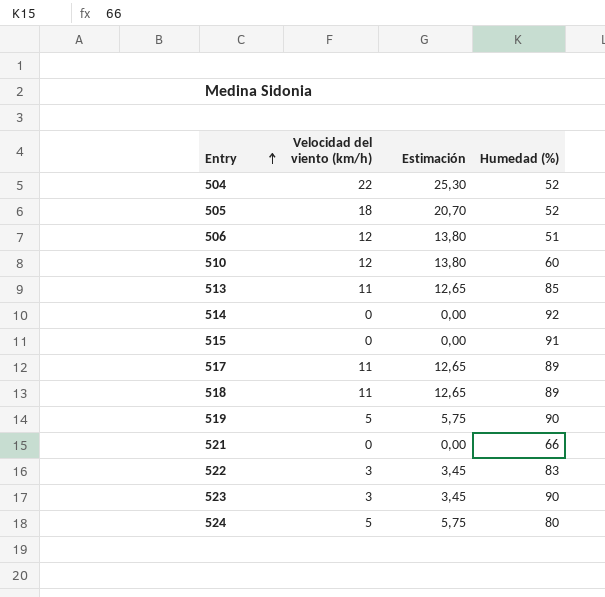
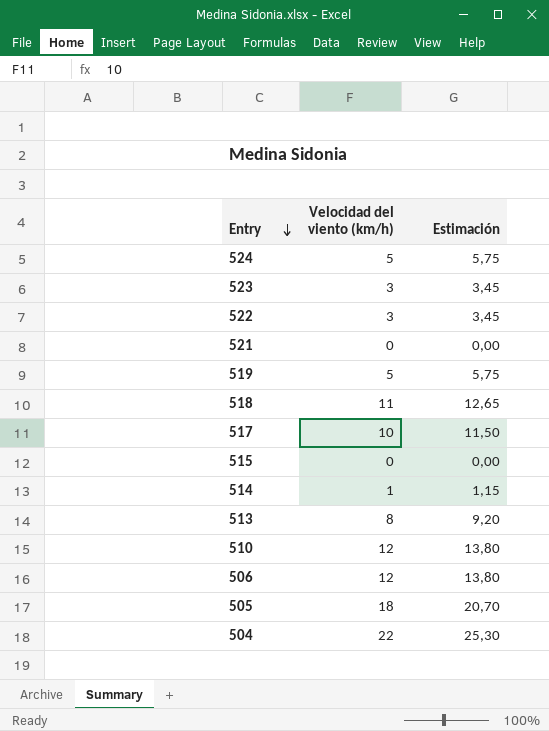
row order: Entry ascending -> Entry descending
column Humedad (%) | position: 4 -> none
517 | Velocidad del viento (km/h): 11 -> 10
517 | Estimación: 12,65 -> 11,50
514 | Velocidad del viento (km/h): 0 -> 1
514 | Estimación: 0,00 -> 1,15
513 | Velocidad del viento (km/h): 11 -> 8
513 | Estimación: 12,65 -> 9,20

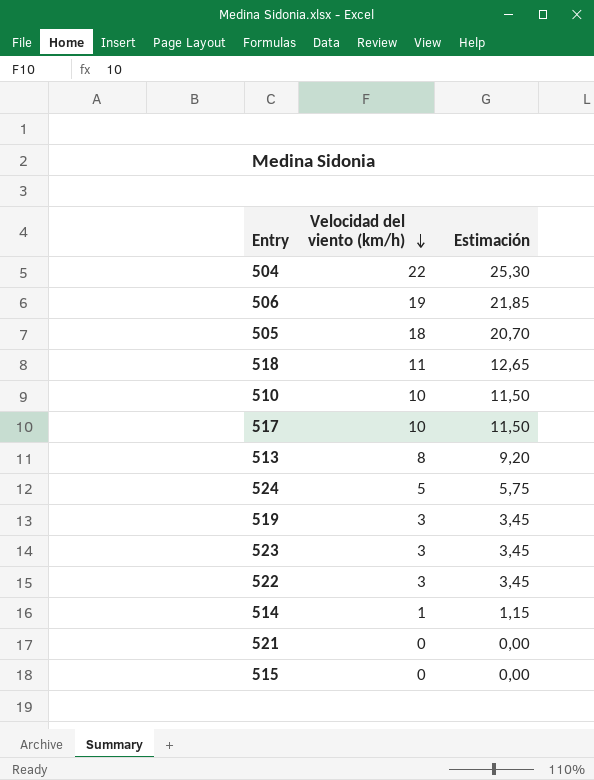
row order: Entry descending -> Velocidad del viento (km/h) descending
506 | Velocidad del viento (km/h): 12 -> 19
506 | Estimación: 13,80 -> 21,85
510 | Velocidad del viento (km/h): 12 -> 10
510 | Estimación: 13,80 -> 11,50
519 | Velocidad del viento (km/h): 5 -> 3
519 | Estimación: 5,75 -> 3,45

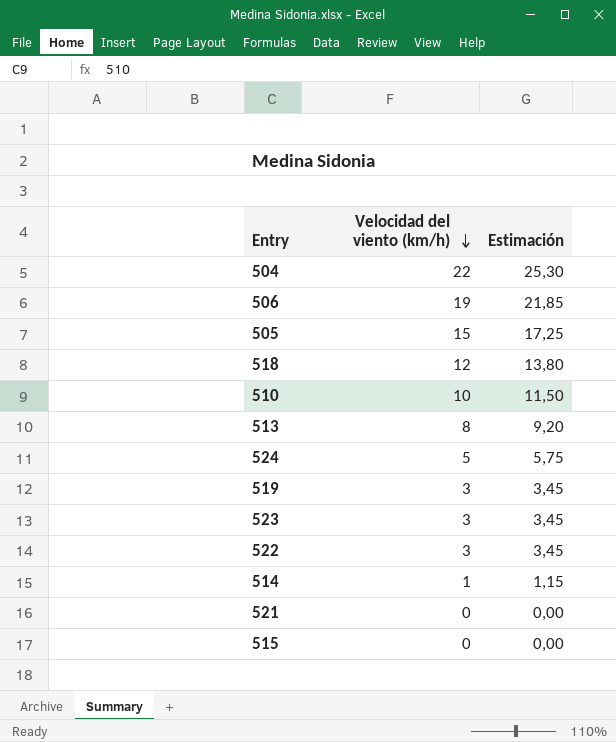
row 517: 10 | 11,50 -> none
505 | Velocidad del viento (km/h): 18 -> 15
505 | Estimación: 20,70 -> 17,25
518 | Velocidad del viento (km/h): 11 -> 12
518 | Estimación: 12,65 -> 13,80

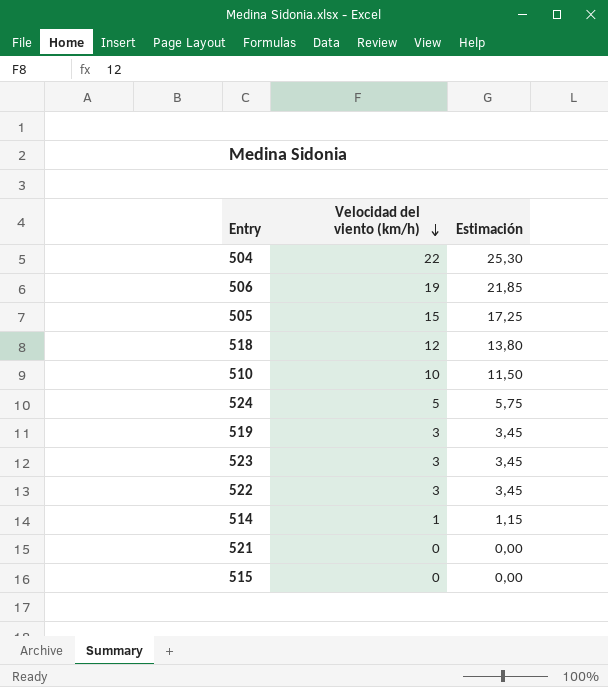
row 513: 8 | 9,20 -> none

